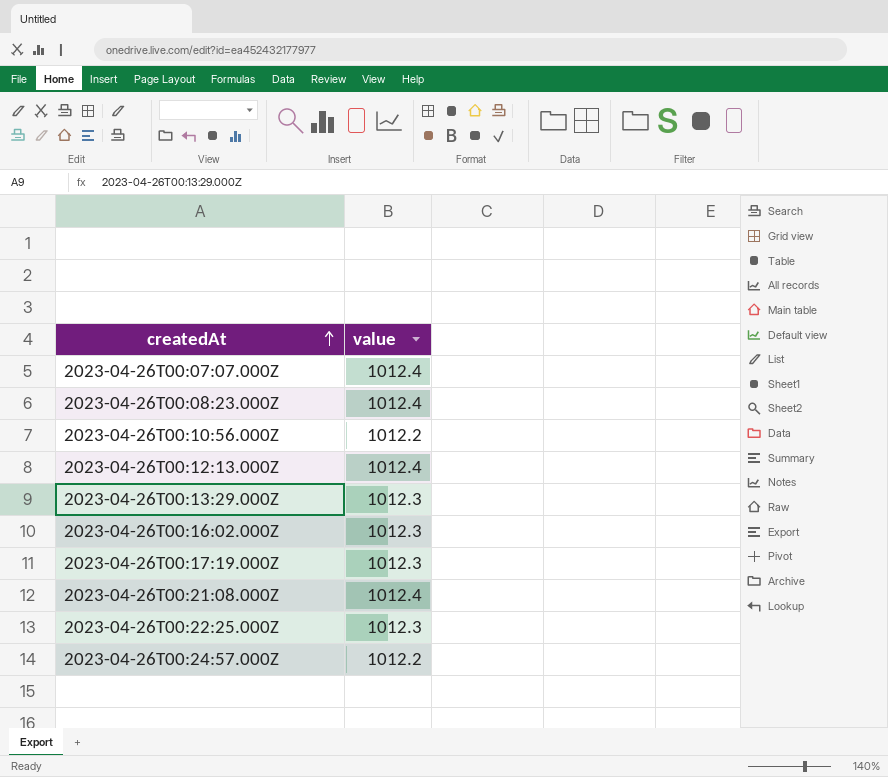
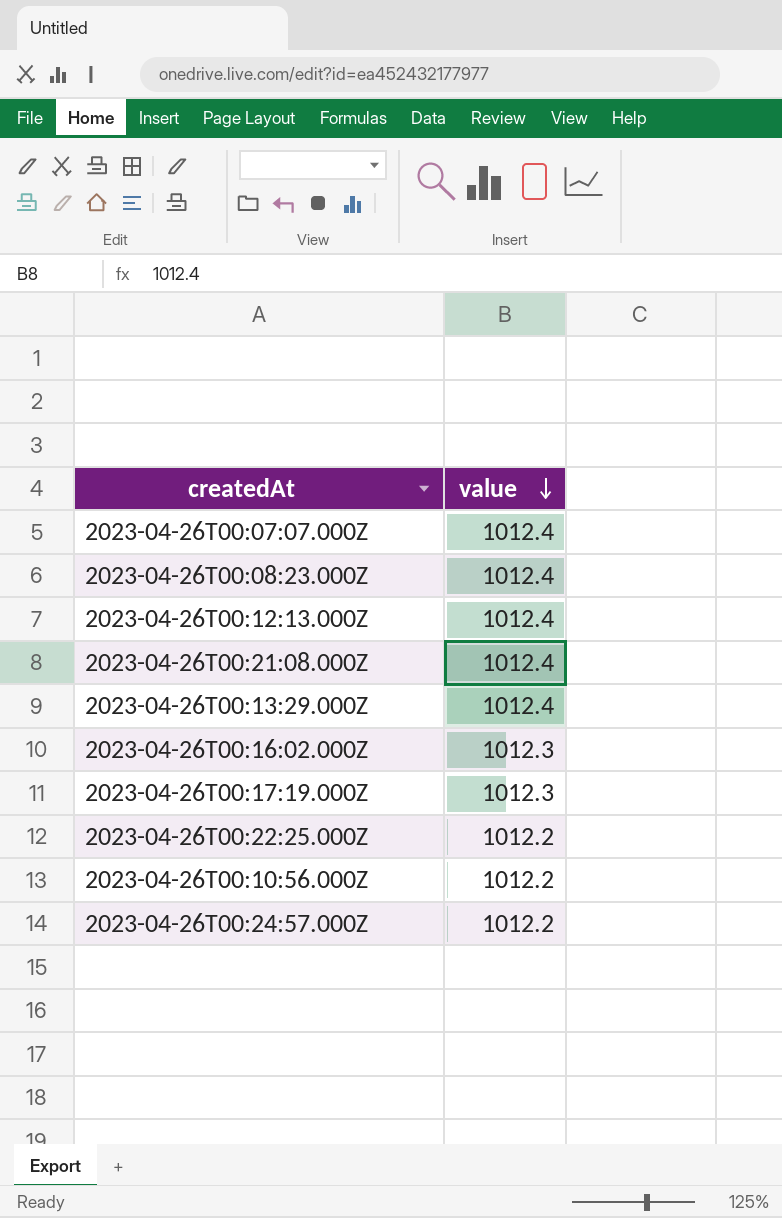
row order: createdAt ascending -> value descending
2023-04-26T00:13:29.000Z | value: 1012.3 -> 1012.4
2023-04-26T00:22:25.000Z | value: 1012.3 -> 1012.2

